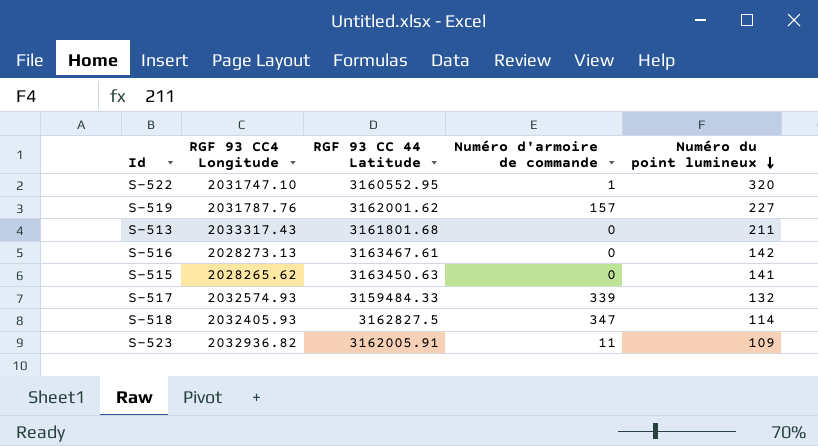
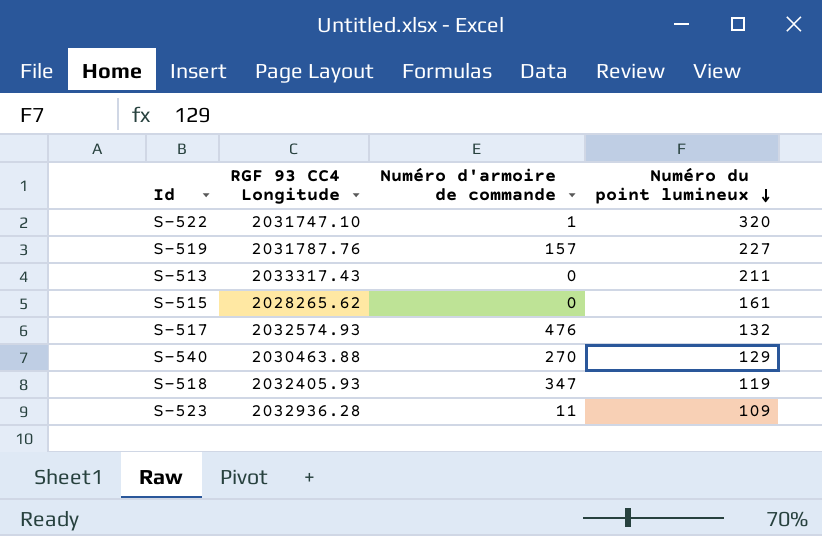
column RGF 93 CC 44 Latitude | position: 3 -> none
row S-516: 2028273.13 | 3163467.61 | 0 | 142 -> none
S-515 | Numéro du point lumineux: 141 -> 161
S-517 | Numéro d'armoire de commande: 339 -> 476
row S-540: none -> 2030463.88 | 270 | 129
S-518 | Numéro du point lumineux: 114 -> 119
S-523 | RGF 93 CC4 Longitude: 2032936.82 -> 2032936.28

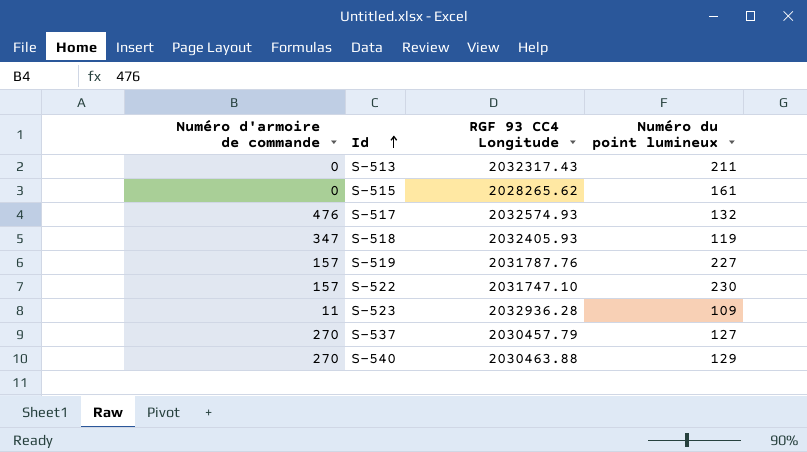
row order: Numéro du point lumineux descending -> Id ascending
column Numéro d'armoire de commande | position: 3 -> 1
S-513 | RGF 93 CC4 Longitude: 2033317.43 -> 2032317.43
S-522 | Numéro d'armoire de commande: 1 -> 157
S-522 | Numéro du point lumineux: 320 -> 230
row S-537: none -> 270 | 2030457.79 | 127

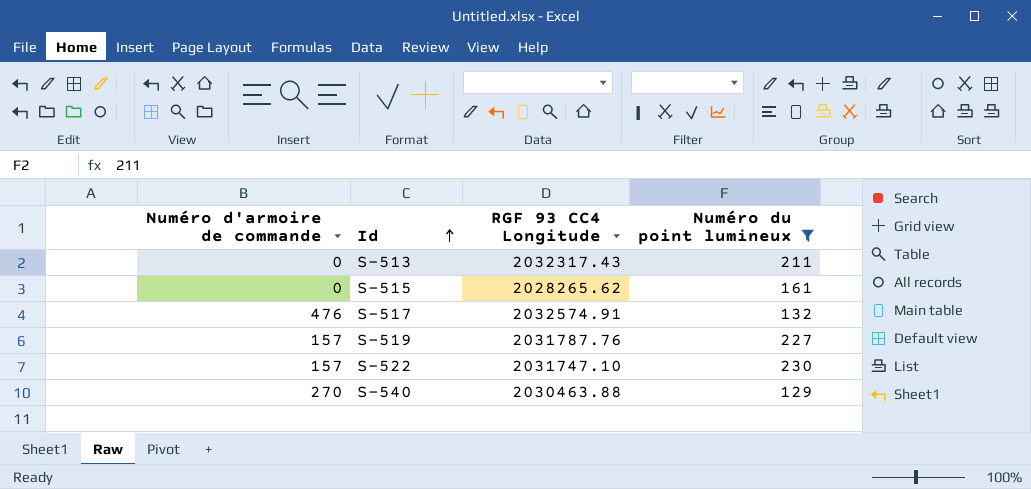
filter: none -> Numéro du point lumineux >= 129
S-517 | RGF 93 CC4 Longitude: 2032574.93 -> 2032574.91

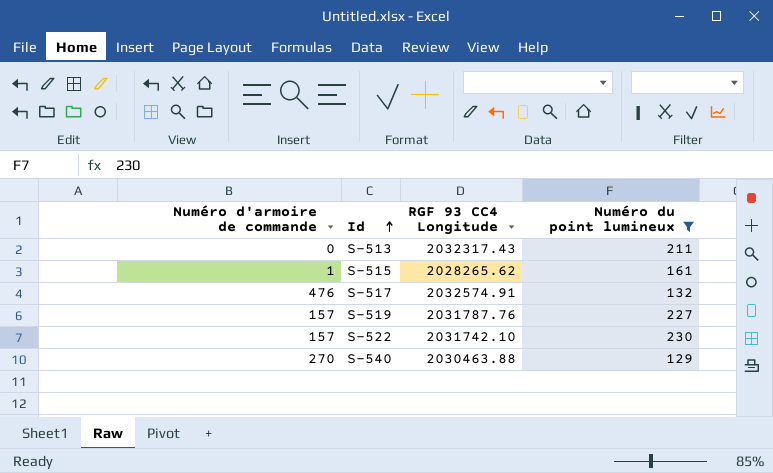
S-515 | Numéro d'armoire de commande: 0 -> 1
S-522 | RGF 93 CC4 Longitude: 2031747.10 -> 2031742.10

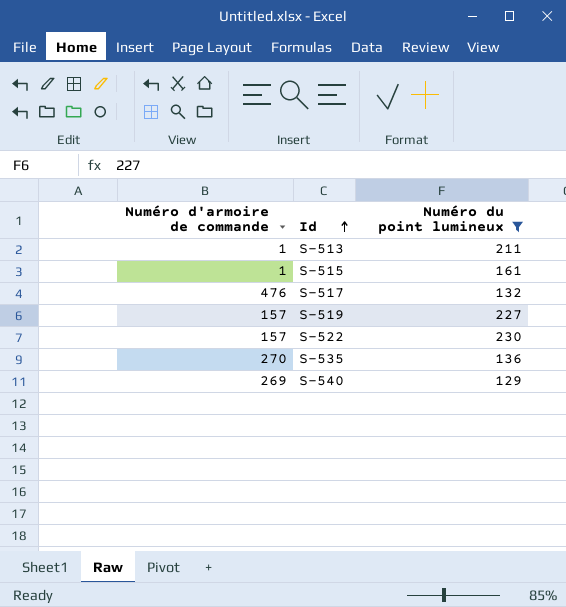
column RGF 93 CC4 Longitude | position: 3 -> none
S-513 | Numéro d'armoire de commande: 0 -> 1
row S-535: none -> 270 | 136
S-540 | Numéro d'armoire de commande: 270 -> 269

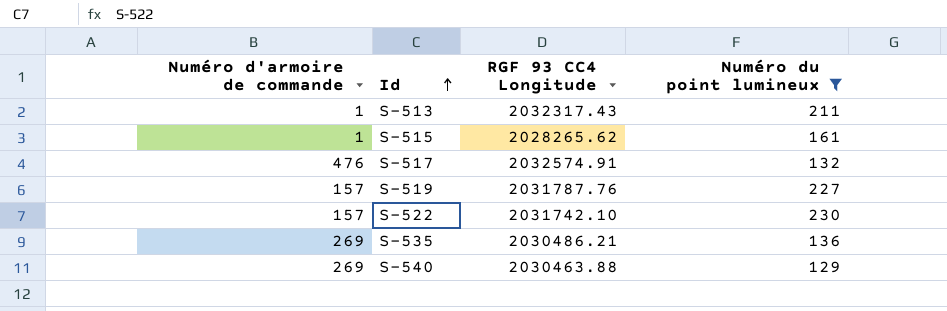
column RGF 93 CC4 Longitude | position: none -> 3
S-535 | Numéro d'armoire de commande: 270 -> 269

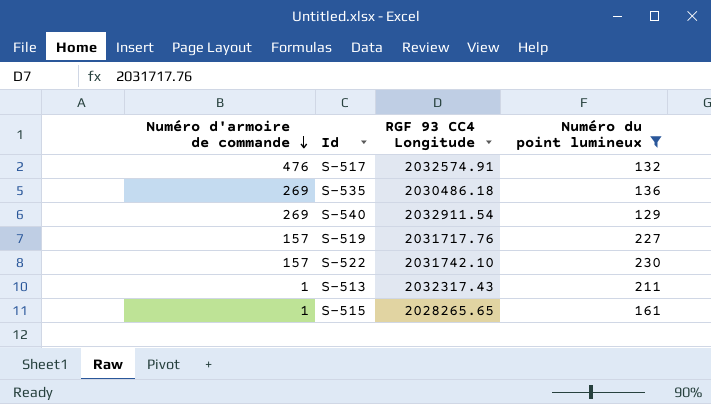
row order: Id ascending -> Numéro d'armoire de commande descending
S-535 | RGF 93 CC4 Longitude: 2030486.21 -> 2030486.18
S-540 | RGF 93 CC4 Longitude: 2030463.88 -> 2032911.54
S-519 | RGF 93 CC4 Longitude: 2031787.76 -> 2031717.76
S-515 | RGF 93 CC4 Longitude: 2028265.62 -> 2028265.65

